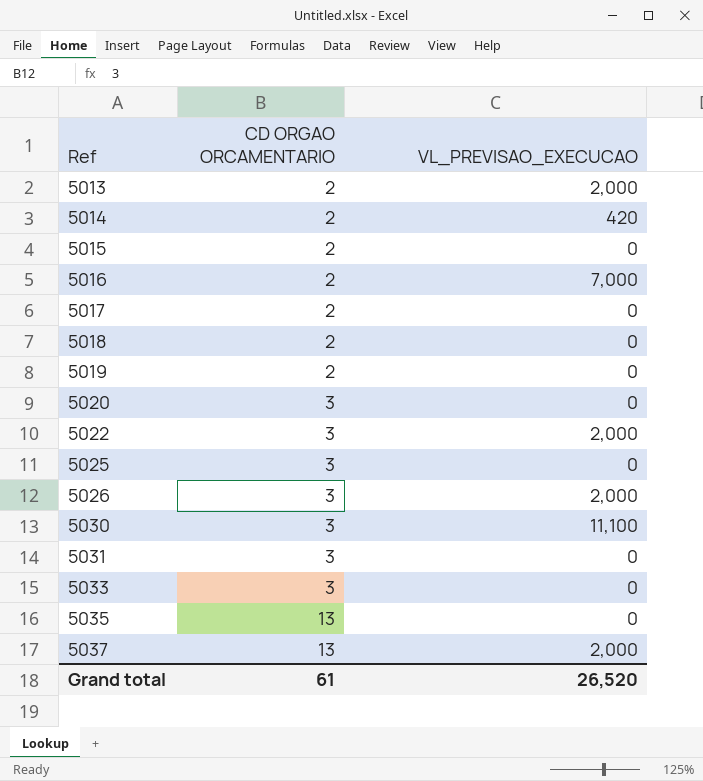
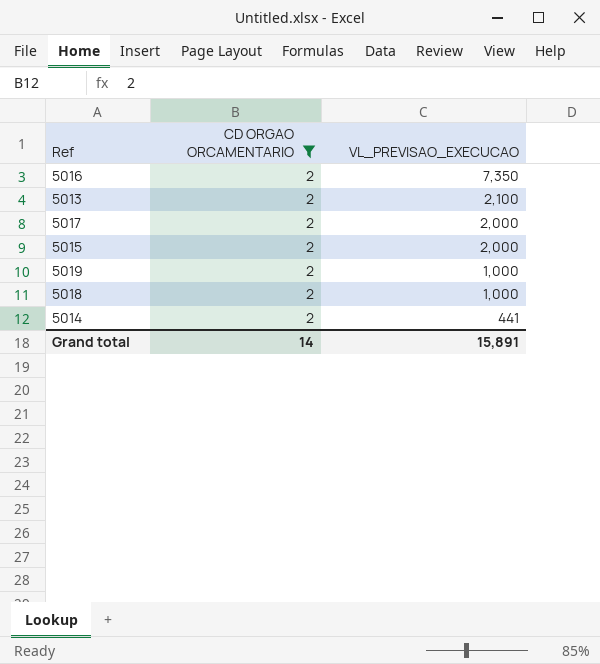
filter: none -> CD ORGAO ORCAMENTARIO = 2
row order: Ref ascending -> VL_PREVISAO_EXECUCAO descending
5016 | VL_PREVISAO_EXECUCAO: 7,000 -> 7,350
5013 | VL_PREVISAO_EXECUCAO: 2,000 -> 2,100
5017 | VL_PREVISAO_EXECUCAO: 0 -> 2,000
5015 | VL_PREVISAO_EXECUCAO: 0 -> 2,000
5019 | VL_PREVISAO_EXECUCAO: 0 -> 1,000
5018 | VL_PREVISAO_EXECUCAO: 0 -> 1,000
5014 | VL_PREVISAO_EXECUCAO: 420 -> 441
Grand total | CD ORGAO ORCAMENTARIO: 61 -> 14
Grand total | VL_PREVISAO_EXECUCAO: 26,520 -> 15,891

